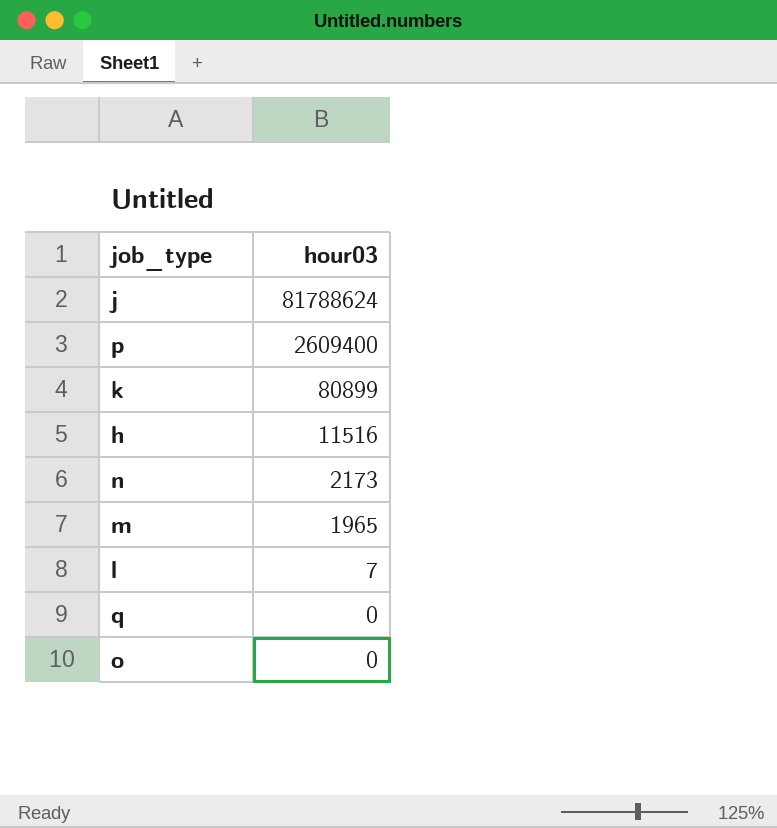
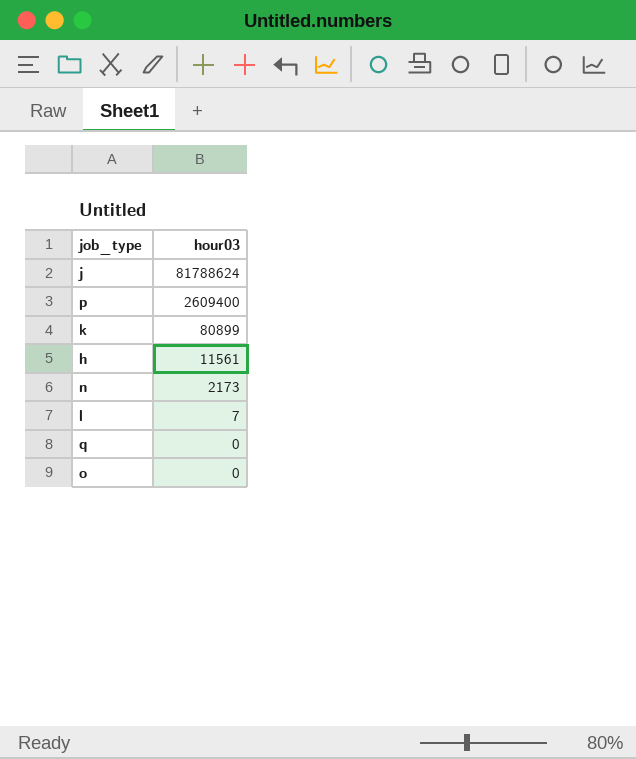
row m: 1965 -> none
h | hour03: 11516 -> 11561

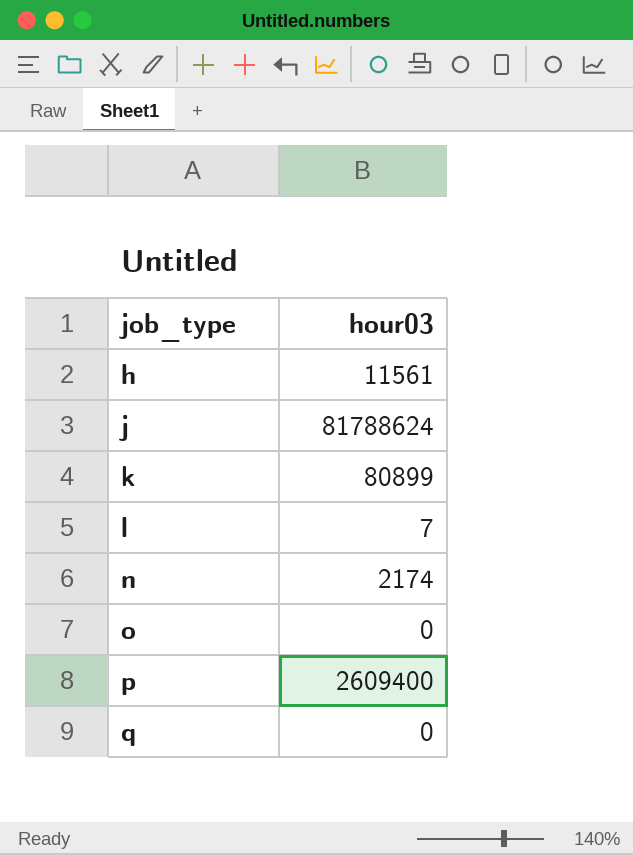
row order: hour03 descending -> job_type ascending
n | hour03: 2173 -> 2174

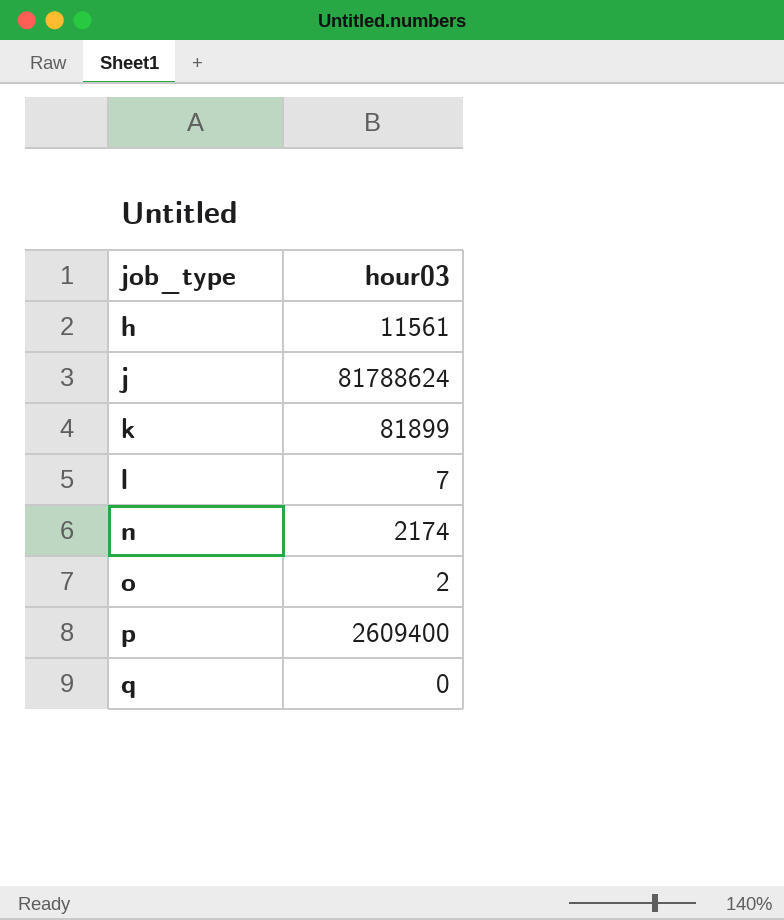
k | hour03: 80899 -> 81899
o | hour03: 0 -> 2

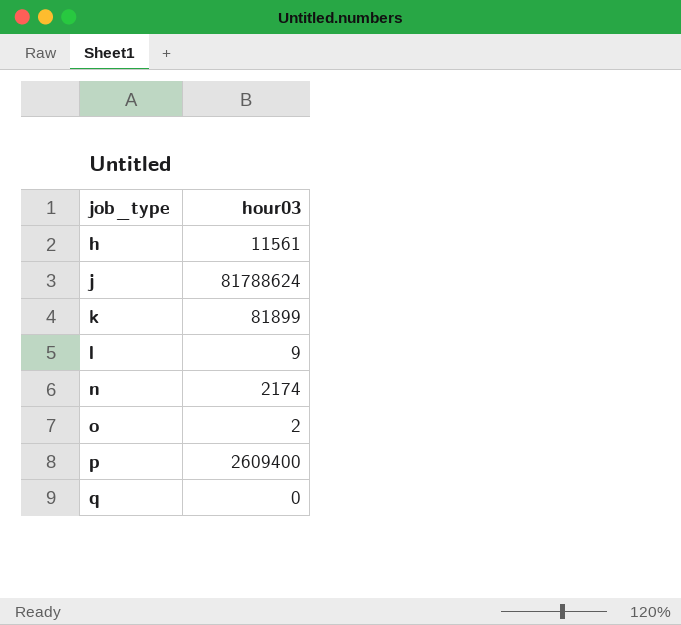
l | hour03: 7 -> 9

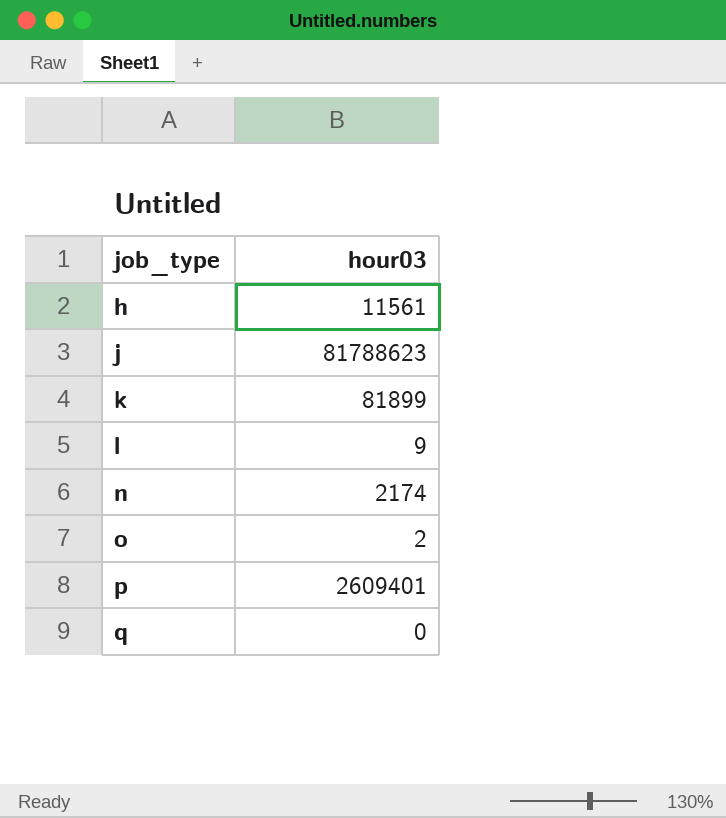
j | hour03: 81788624 -> 81788623
p | hour03: 2609400 -> 2609401

